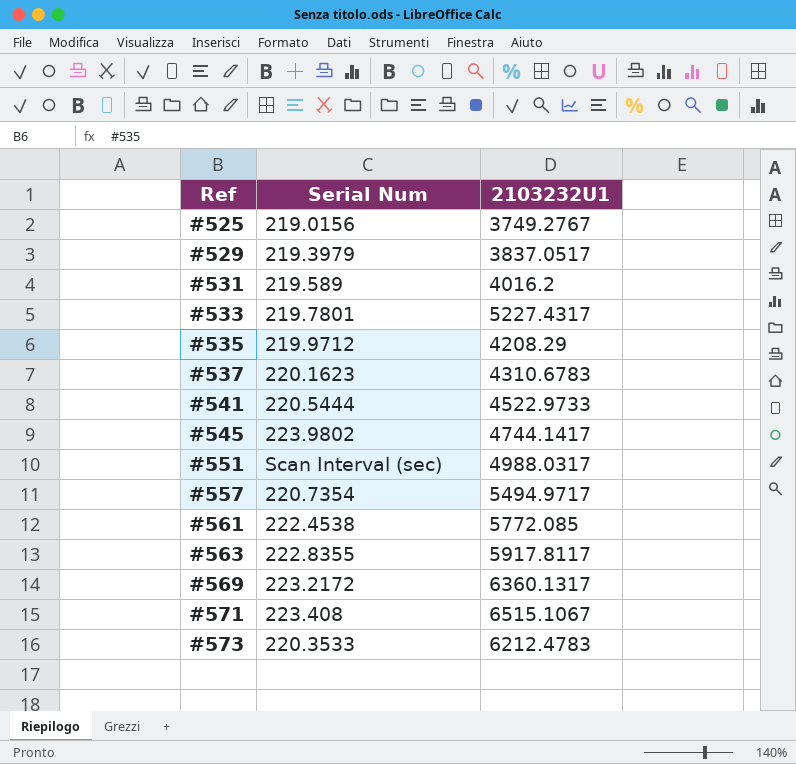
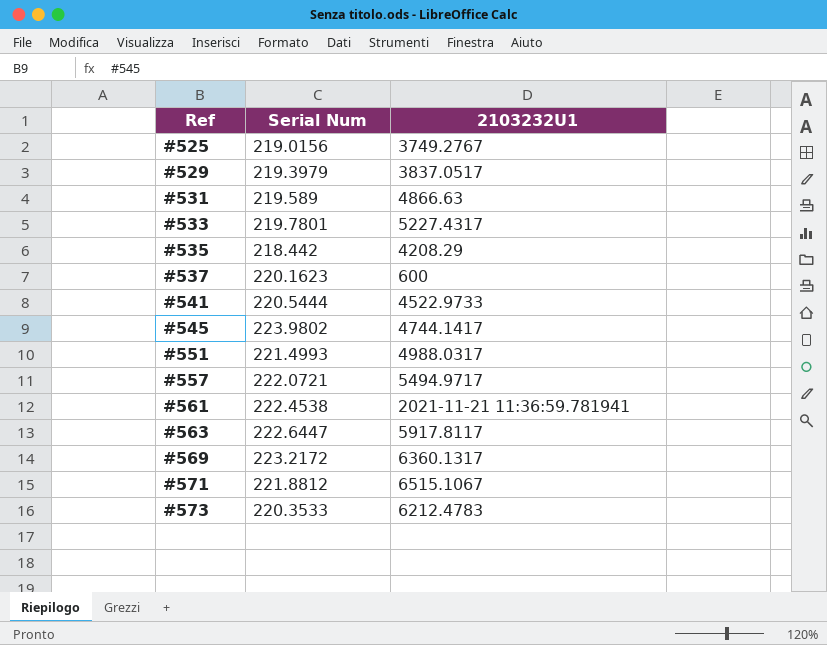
#531 | 2103232U1: 4016.2 -> 4866.63
#535 | Serial Num: 219.9712 -> 218.442
#537 | 2103232U1: 4310.6783 -> 600
#551 | Serial Num: Scan Interval (sec) -> 221.4993
#557 | Serial Num: 220.7354 -> 222.0721
#561 | 2103232U1: 5772.085 -> 2021-11-21 11:36:59.781941
#563 | Serial Num: 222.8355 -> 222.6447
#571 | Serial Num: 223.408 -> 221.8812

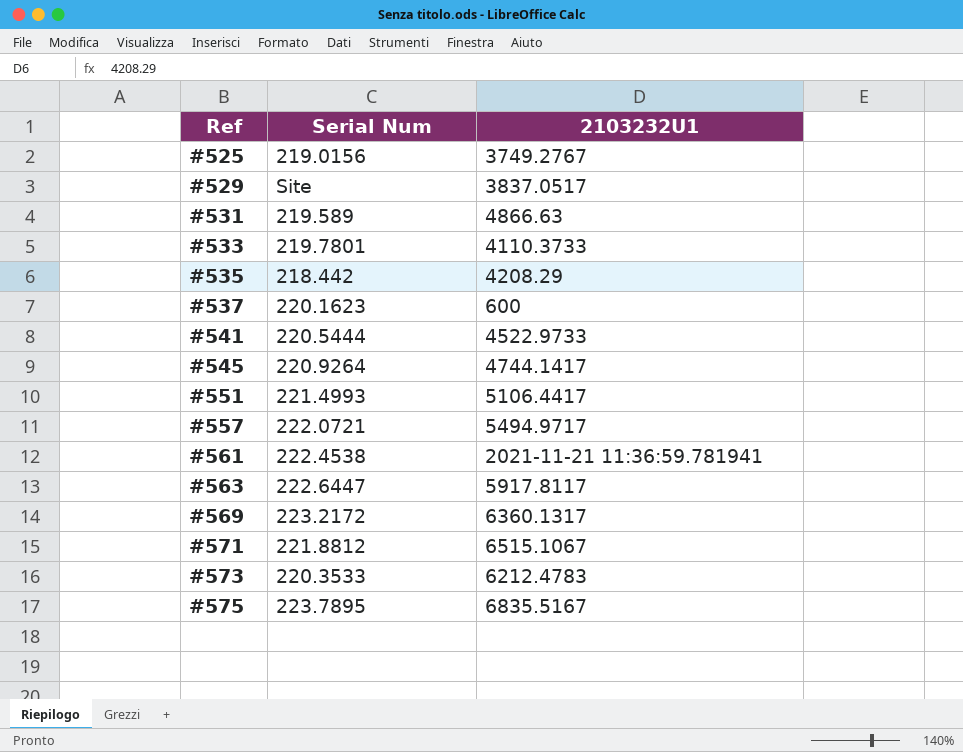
#529 | Serial Num: 219.3979 -> Site
#533 | 2103232U1: 5227.4317 -> 4110.3733
#545 | Serial Num: 223.9802 -> 220.9264
#551 | 2103232U1: 4988.0317 -> 5106.4417
row #575: none -> 223.7895 | 6835.5167

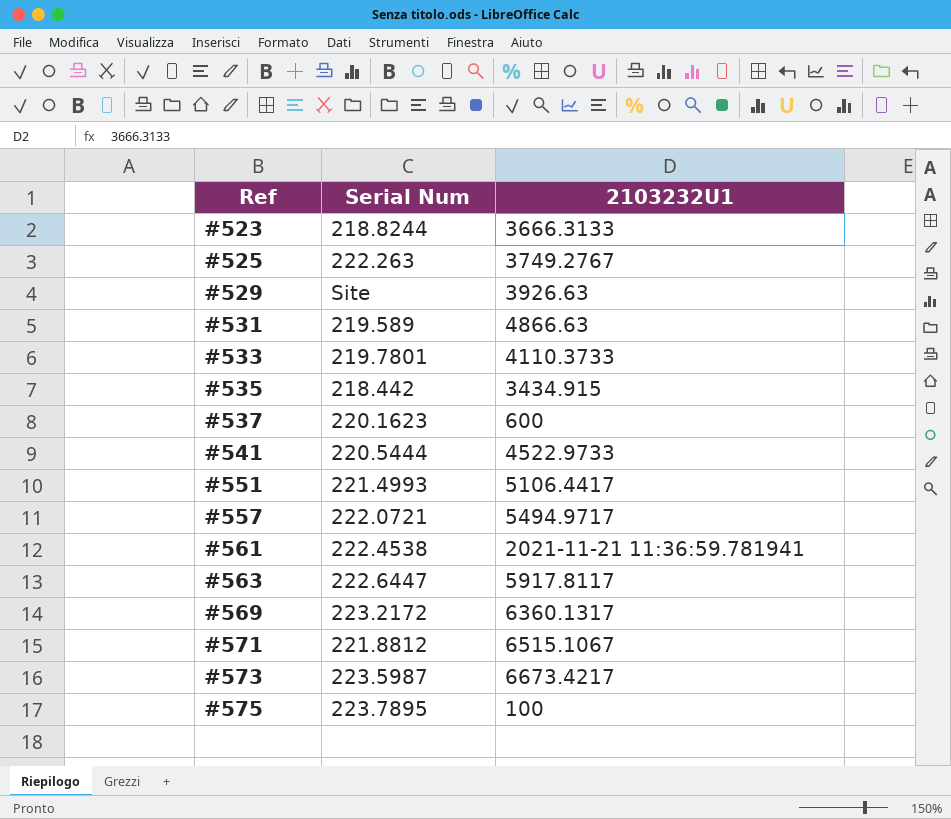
row #545: 220.9264 | 4744.1417 -> none
row #523: none -> 218.8244 | 3666.3133
#525 | Serial Num: 219.0156 -> 222.263
#529 | 2103232U1: 3837.0517 -> 3926.63
#535 | 2103232U1: 4208.29 -> 3434.915
#573 | Serial Num: 220.3533 -> 223.5987
#573 | 2103232U1: 6212.4783 -> 6673.4217
#575 | 2103232U1: 6835.5167 -> 100

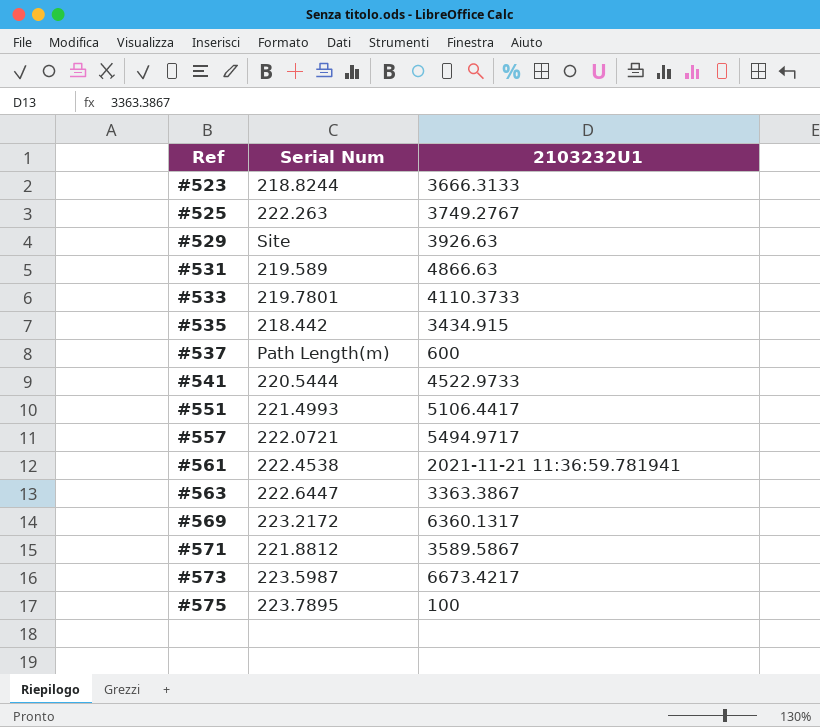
#537 | Serial Num: 220.1623 -> Path Length(m)
#563 | 2103232U1: 5917.8117 -> 3363.3867
#571 | 2103232U1: 6515.1067 -> 3589.5867

